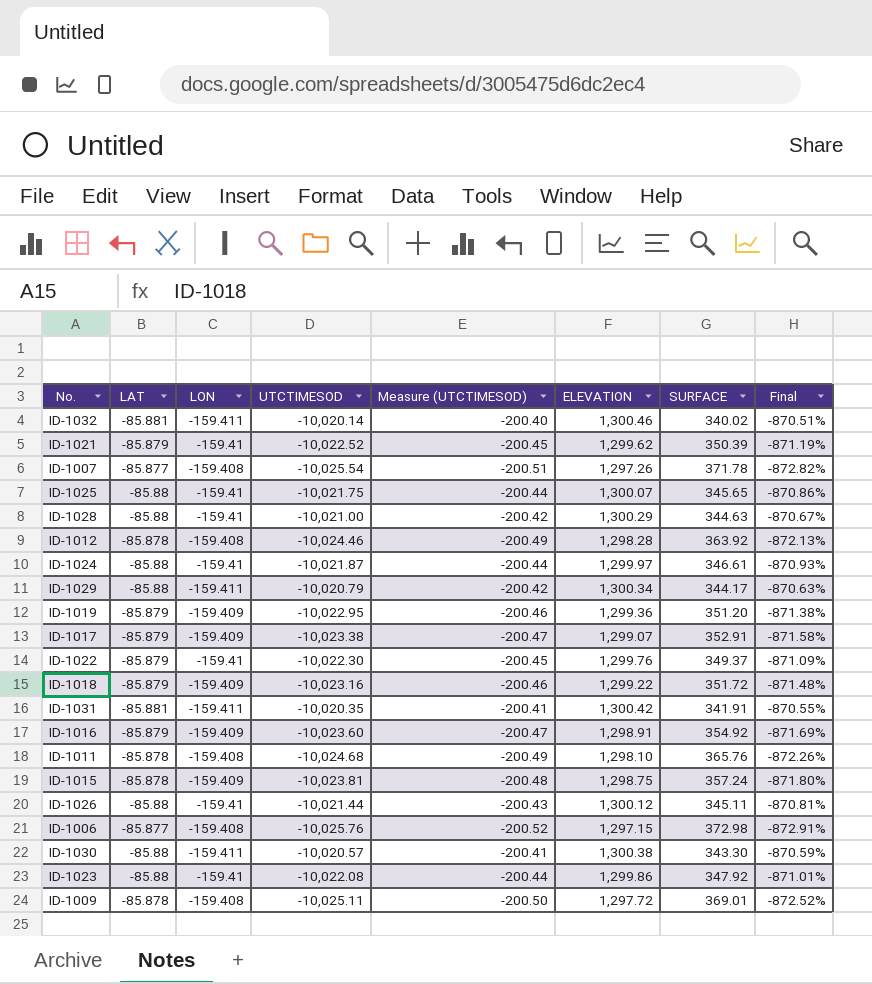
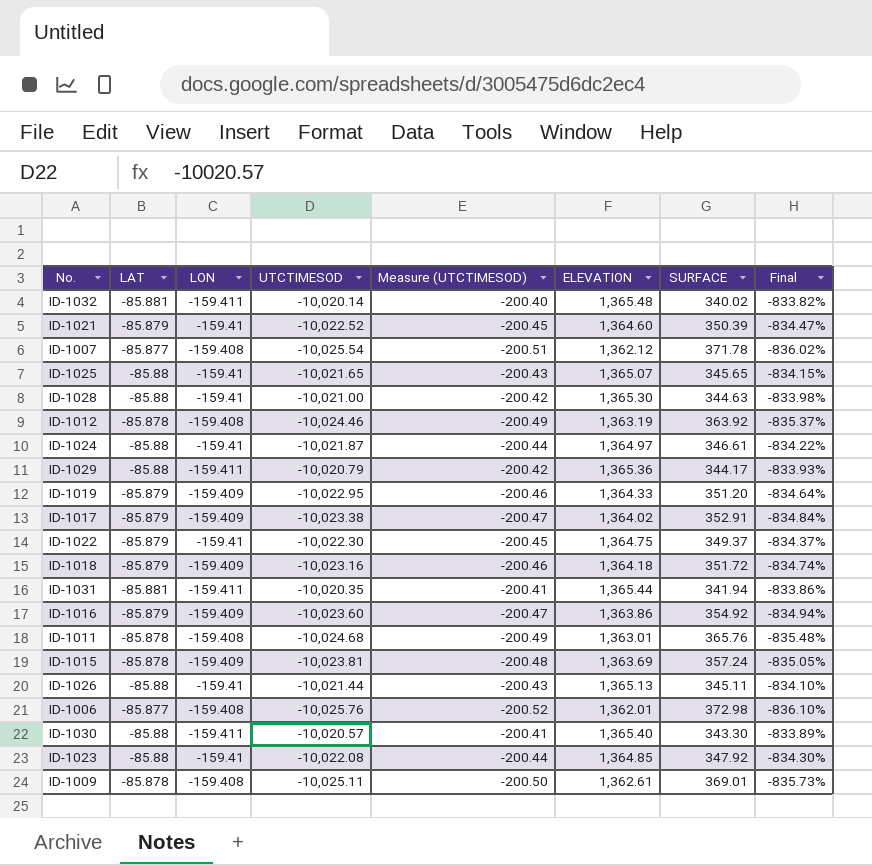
ID-1032 | ELEVATION: 1,300.46 -> 1,365.48
ID-1032 | Final: -870.51% -> -833.82%
ID-1021 | ELEVATION: 1,299.62 -> 1,364.60
ID-1021 | Final: -871.19% -> -834.47%
ID-1007 | ELEVATION: 1,297.26 -> 1,362.12
ID-1007 | Final: -872.82% -> -836.02%
ID-1025 | UTCTIMESOD: -10,021.75 -> -10,021.65
ID-1025 | Measure (UTCTIMESOD): -200.44 -> -200.43
ID-1025 | ELEVATION: 1,300.07 -> 1,365.07
ID-1025 | Final: -870.86% -> -834.15%
ID-1028 | ELEVATION: 1,300.29 -> 1,365.30
ID-1028 | Final: -870.67% -> -833.98%
ID-1012 | ELEVATION: 1,298.28 -> 1,363.19
ID-1012 | Final: -872.13% -> -835.37%
ID-1024 | ELEVATION: 1,299.97 -> 1,364.97
ID-1024 | Final: -870.93% -> -834.22%
ID-1029 | ELEVATION: 1,300.34 -> 1,365.36
ID-1029 | Final: -870.63% -> -833.93%
ID-1019 | ELEVATION: 1,299.36 -> 1,364.33
ID-1019 | Final: -871.38% -> -834.64%
ID-1017 | ELEVATION: 1,299.07 -> 1,364.02
ID-1017 | Final: -871.58% -> -834.84%
ID-1022 | ELEVATION: 1,299.76 -> 1,364.75
ID-1022 | Final: -871.09% -> -834.37%
ID-1018 | ELEVATION: 1,299.22 -> 1,364.18
ID-1018 | Final: -871.48% -> -834.74%
ID-1031 | ELEVATION: 1,300.42 -> 1,365.44
ID-1031 | SURFACE: 341.91 -> 341.94
ID-1031 | Final: -870.55% -> -833.86%
ID-1016 | ELEVATION: 1,298.91 -> 1,363.86
ID-1016 | Final: -871.69% -> -834.94%
ID-1011 | ELEVATION: 1,298.10 -> 1,363.01
ID-1011 | Final: -872.26% -> -835.48%
ID-1015 | ELEVATION: 1,298.75 -> 1,363.69
ID-1015 | Final: -871.80% -> -835.05%
ID-1026 | ELEVATION: 1,300.12 -> 1,365.13
ID-1026 | Final: -870.81% -> -834.10%
ID-1006 | ELEVATION: 1,297.15 -> 1,362.01
ID-1006 | Final: -872.91% -> -836.10%
ID-1030 | ELEVATION: 1,300.38 -> 1,365.40
ID-1030 | Final: -870.59% -> -833.89%
ID-1023 | ELEVATION: 1,299.86 -> 1,364.85
ID-1023 | Final: -871.01% -> -834.30%
ID-1009 | ELEVATION: 1,297.72 -> 1,362.61
ID-1009 | Final: -872.52% -> -835.73%

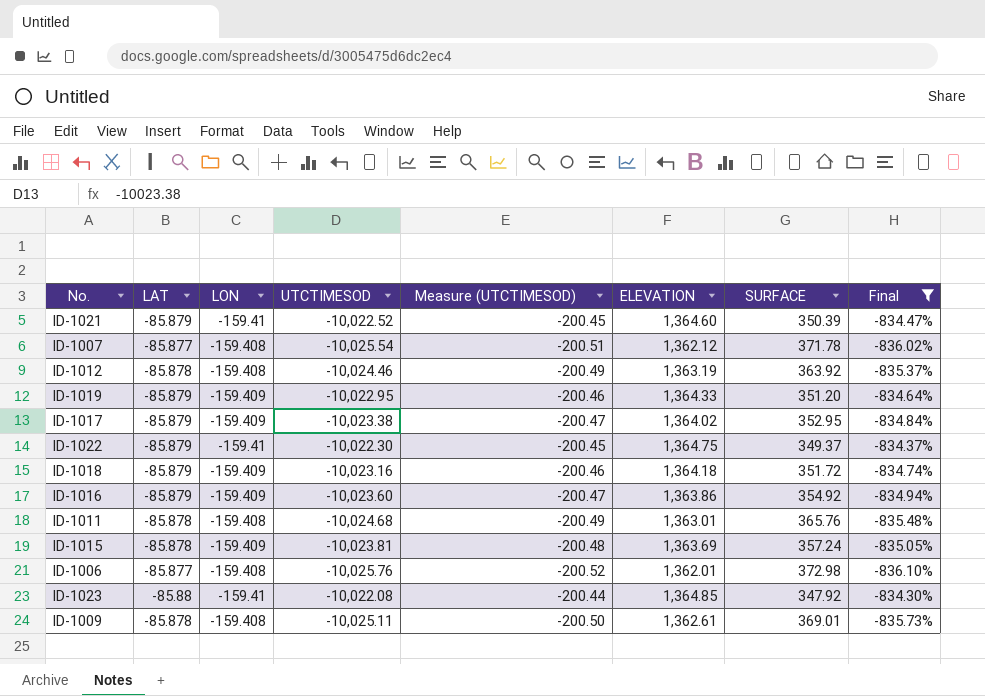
filter: none -> Final <= -834.30%
ID-1017 | SURFACE: 352.91 -> 352.95

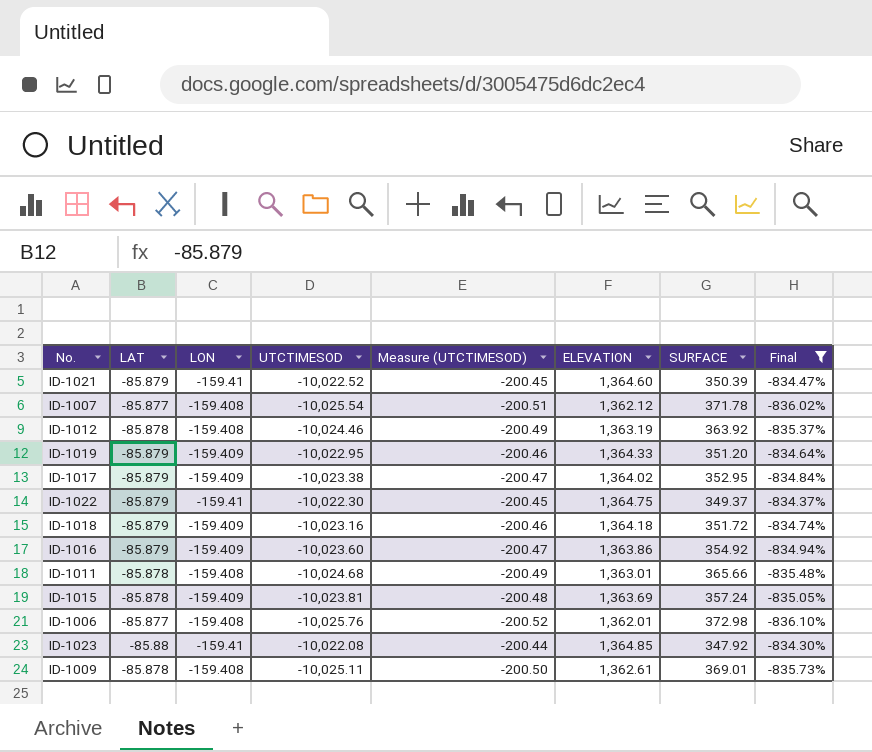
ID-1011 | SURFACE: 365.76 -> 365.66

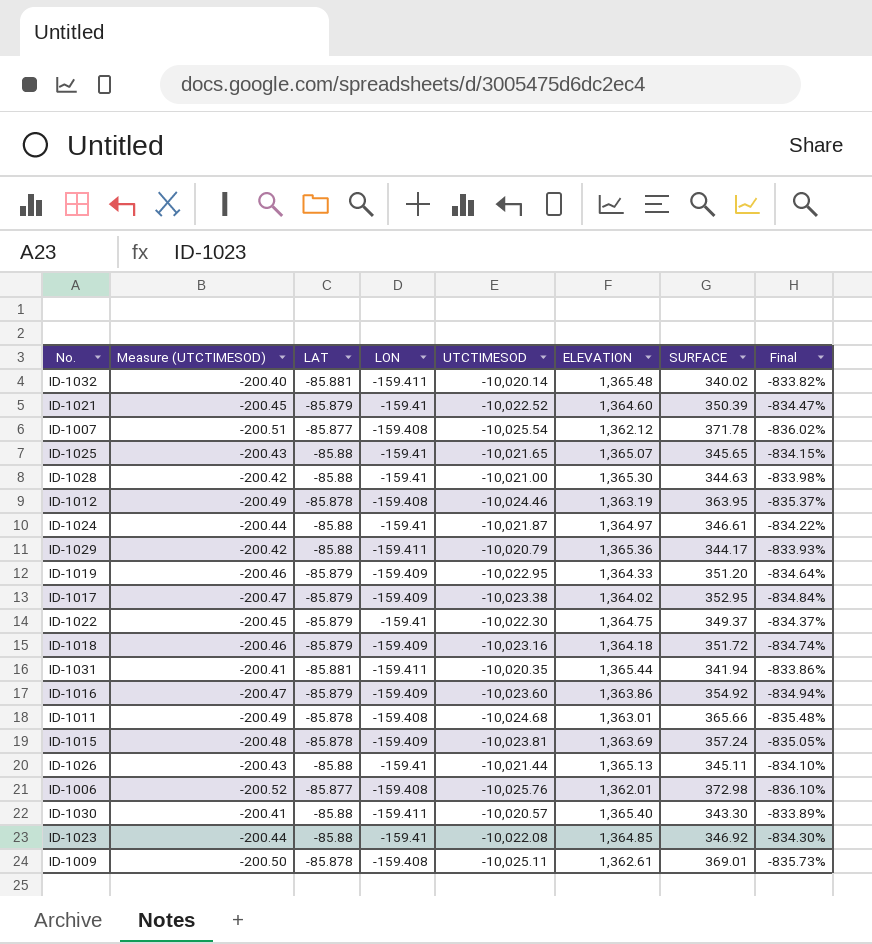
filter: Final <= -834.30% -> none
column Measure (UTCTIMESOD) | position: 5 -> 2
ID-1012 | SURFACE: 363.92 -> 363.95
ID-1023 | SURFACE: 347.92 -> 346.92

